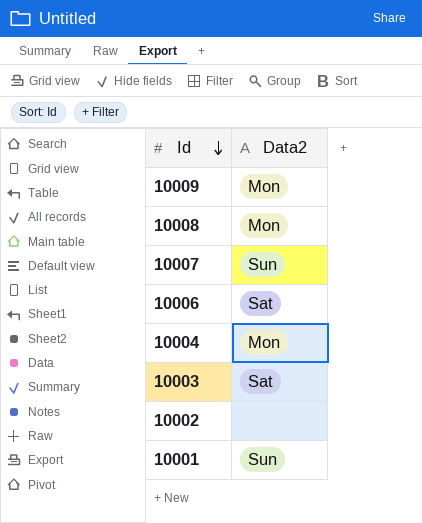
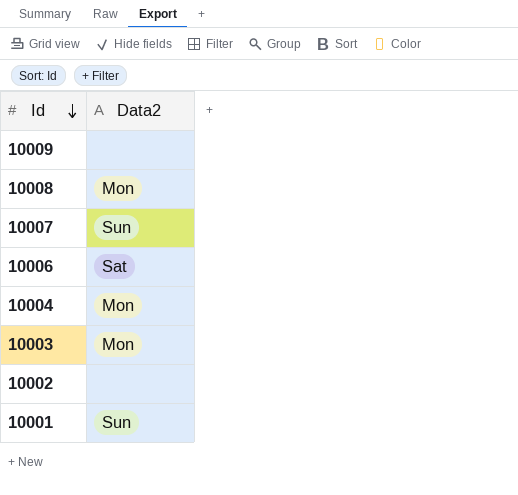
10009 | Data2: Mon -> none
10003 | Data2: Sat -> Mon

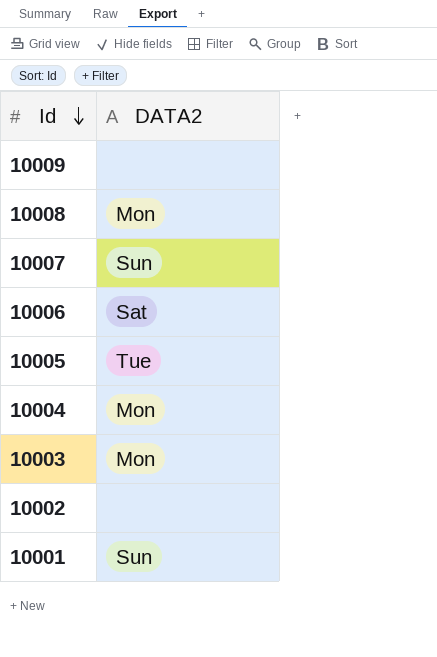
column name: Data2 -> DATA2
row 10005: none -> Tue

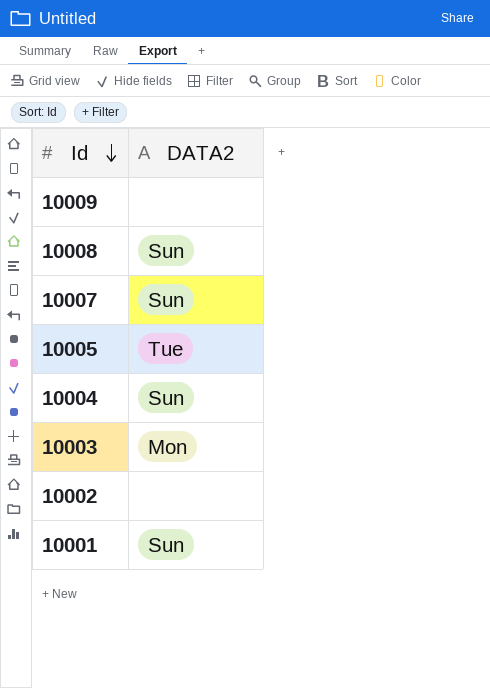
row 10006: Sat -> none
10008 | DATA2: Mon -> Sun
10004 | DATA2: Mon -> Sun

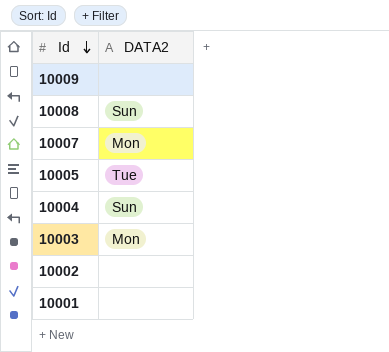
10007 | DATA2: Sun -> Mon
10001 | DATA2: Sun -> none

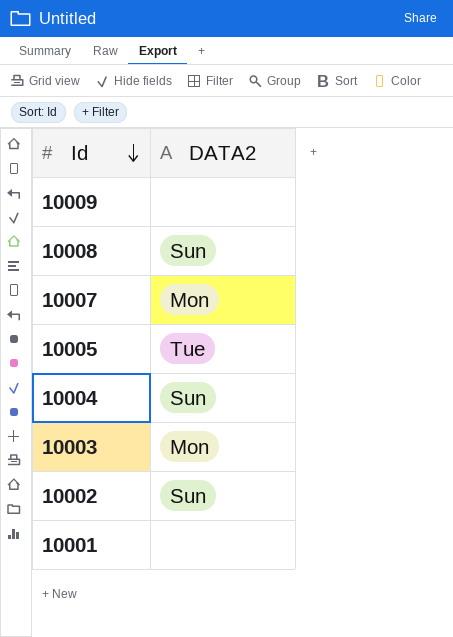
10002 | DATA2: none -> Sun

